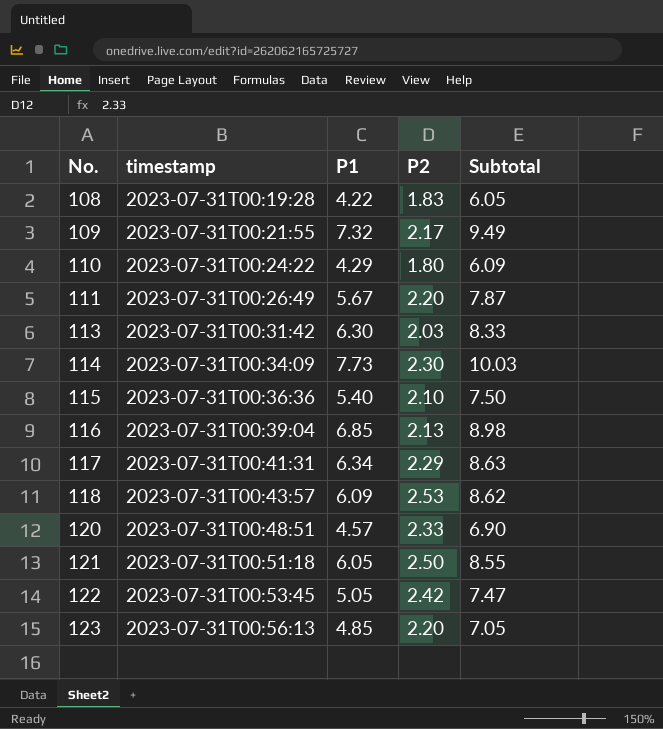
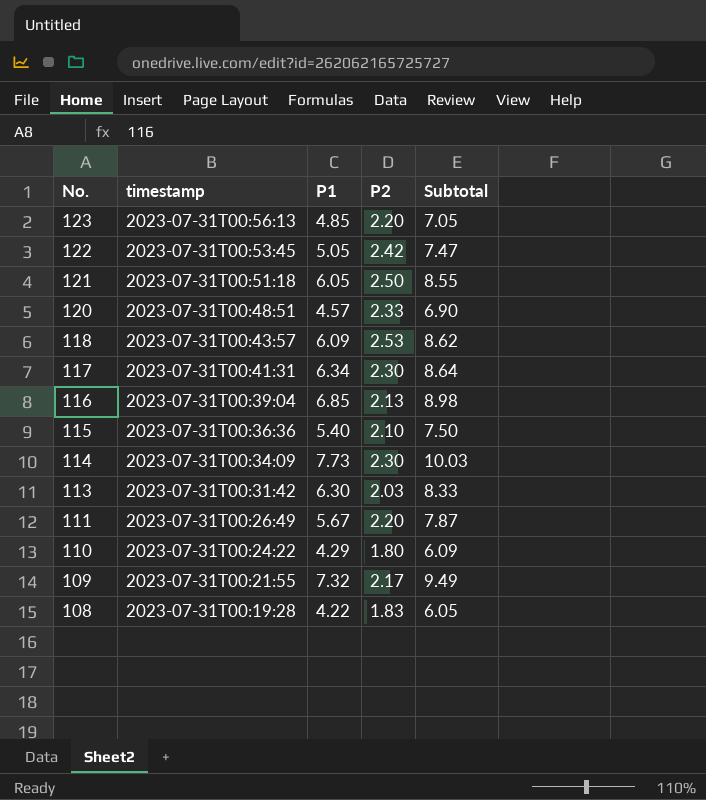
row order: No. ascending -> No. descending
117 | P2: 2.29 -> 2.30
117 | Subtotal: 8.63 -> 8.64

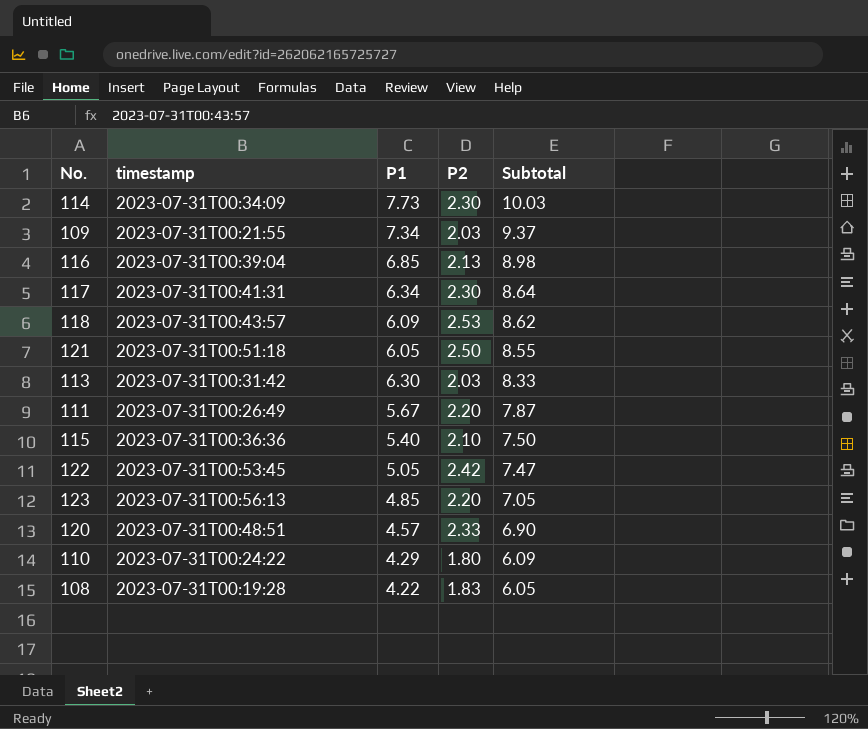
row order: No. descending -> Subtotal descending
109 | P1: 7.32 -> 7.34
109 | P2: 2.17 -> 2.03
109 | Subtotal: 9.49 -> 9.37

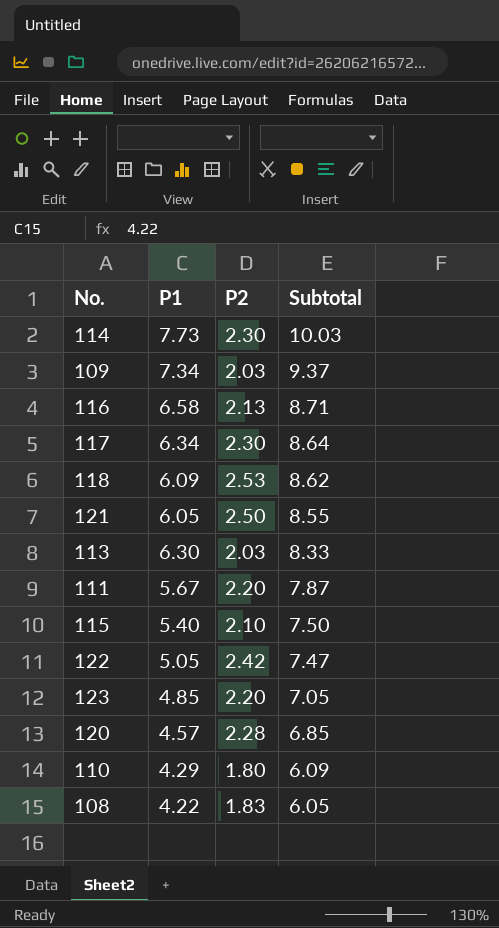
column timestamp | position: 2 -> none
116 | P1: 6.85 -> 6.58
116 | Subtotal: 8.98 -> 8.71
120 | P2: 2.33 -> 2.28
120 | Subtotal: 6.90 -> 6.85

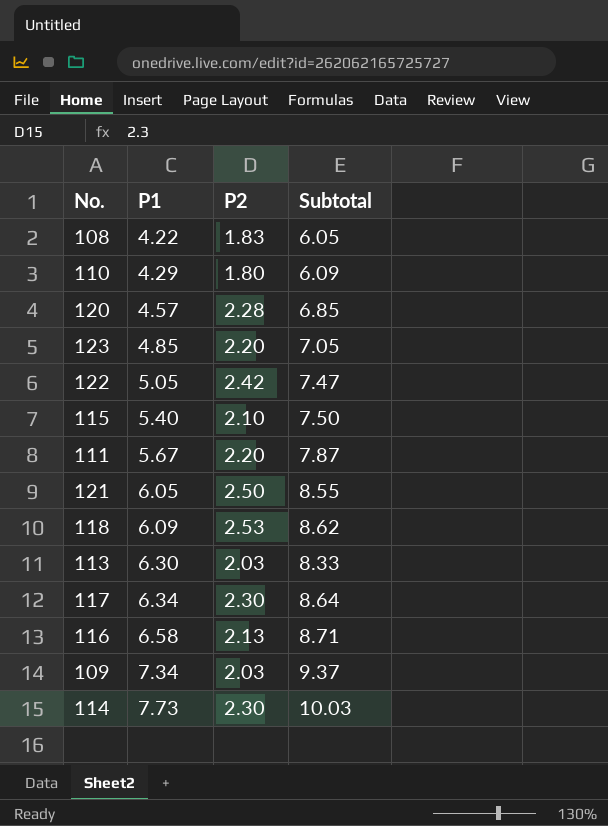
row order: Subtotal descending -> P1 ascending

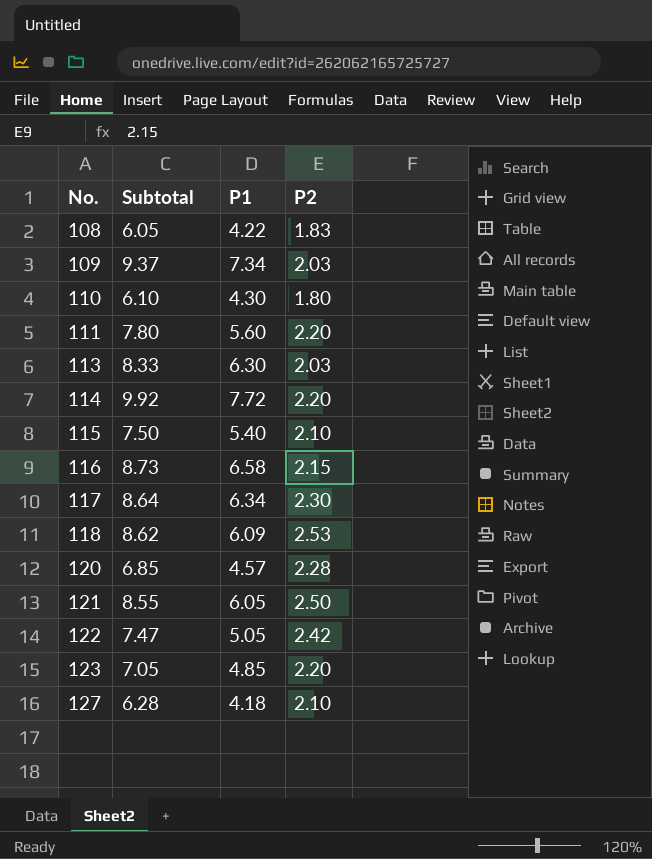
row order: P1 ascending -> No. ascending
column Subtotal | position: 4 -> 2
110 | Subtotal: 6.09 -> 6.10
110 | P1: 4.29 -> 4.30
111 | Subtotal: 7.87 -> 7.80
111 | P1: 5.67 -> 5.60
114 | Subtotal: 10.03 -> 9.92
114 | P1: 7.73 -> 7.72
114 | P2: 2.30 -> 2.20
116 | Subtotal: 8.71 -> 8.73
116 | P2: 2.13 -> 2.15
row 127: none -> 6.28 | 4.18 | 2.10

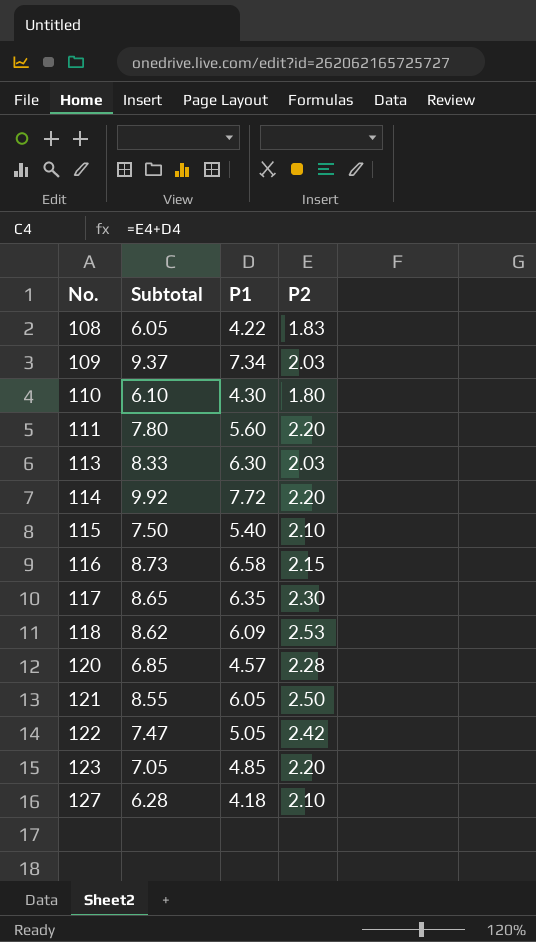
117 | Subtotal: 8.64 -> 8.65
117 | P1: 6.34 -> 6.35

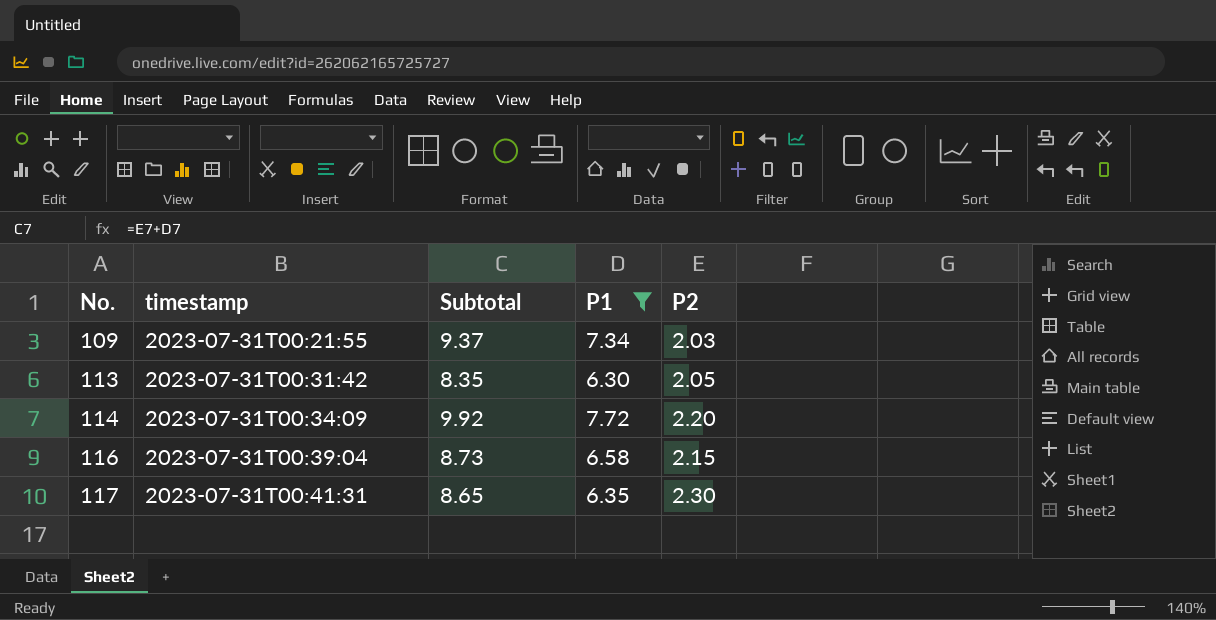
filter: none -> P1 >= 6.30
column timestamp | position: none -> 2
113 | Subtotal: 8.33 -> 8.35
113 | P2: 2.03 -> 2.05

